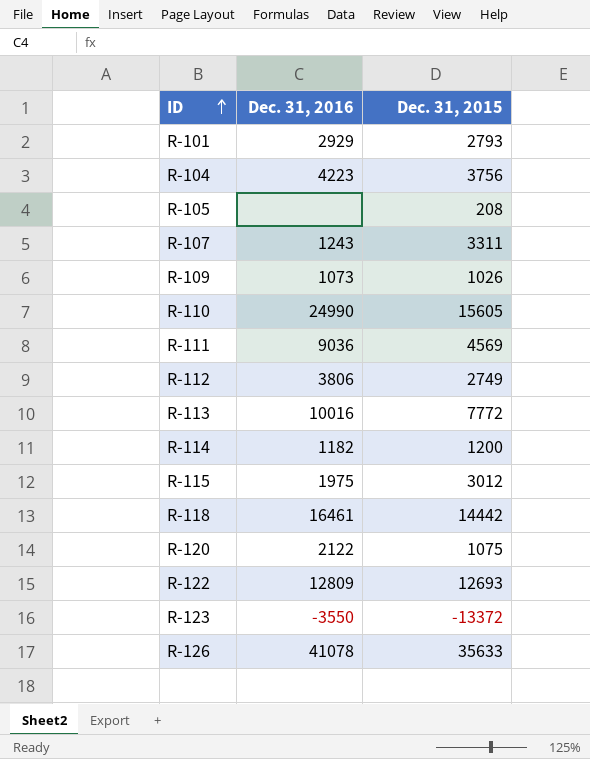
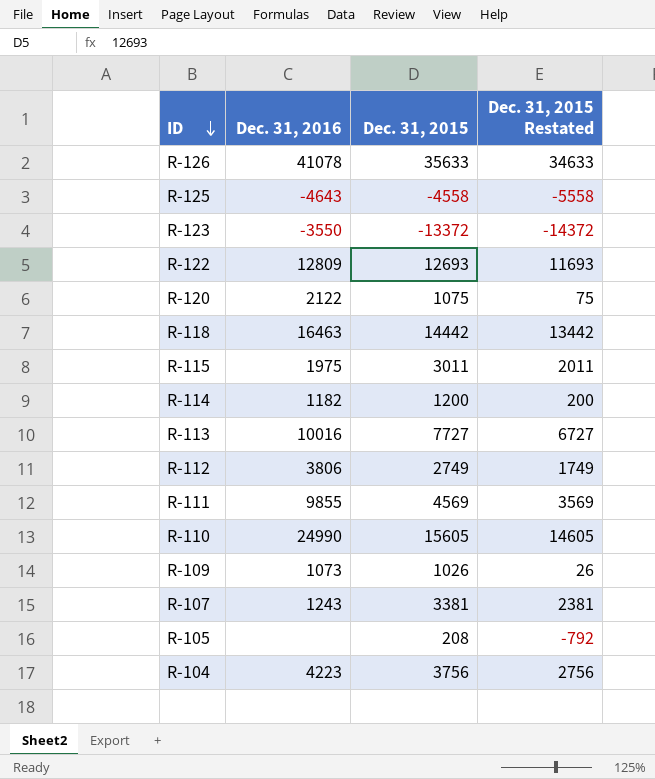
row order: ID ascending -> ID descending
column Dec. 31, 2015 Restated | formula: none -> [Dec. 31, 2015] - 1000
row R-101: 2929 | 2793 -> none
row R-125: none -> -4643 | -4558 | -5558
R-118 | Dec. 31, 2016: 16461 -> 16463
R-115 | Dec. 31, 2015: 3012 -> 3011
R-113 | Dec. 31, 2015: 7772 -> 7727
R-111 | Dec. 31, 2016: 9036 -> 9855
R-107 | Dec. 31, 2015: 3311 -> 3381

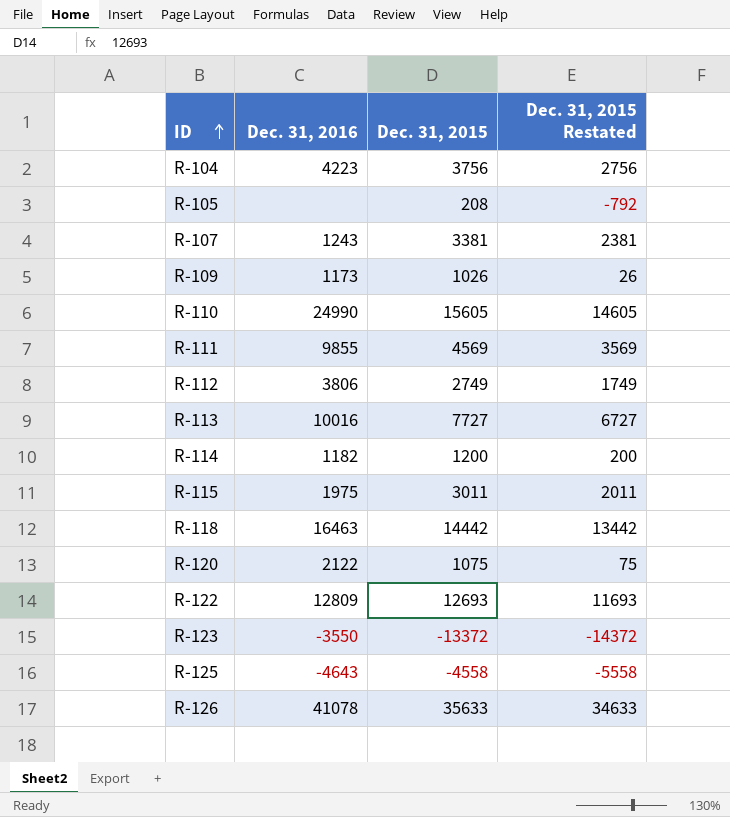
row order: ID descending -> ID ascending
R-109 | Dec. 31, 2016: 1073 -> 1173

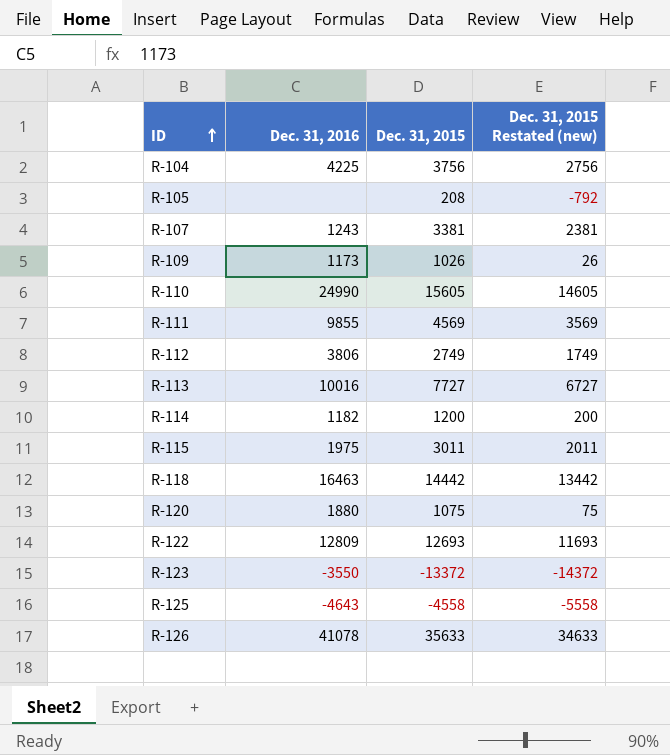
column name: Dec. 31, 2015 Restated -> Dec. 31, 2015 Restated (new)
R-104 | Dec. 31, 2016: 4223 -> 4225
R-120 | Dec. 31, 2016: 2122 -> 1880

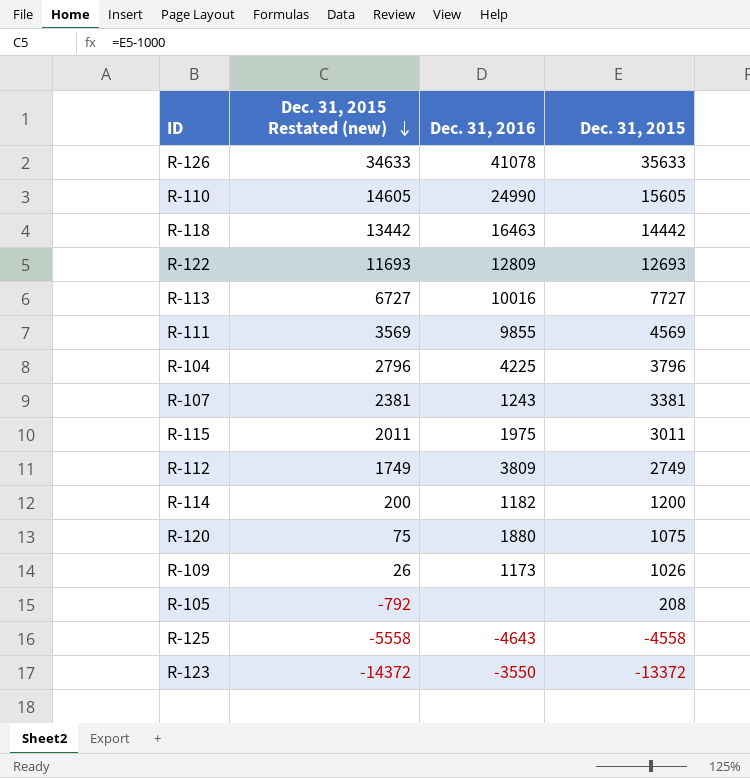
row order: ID ascending -> Dec. 31, 2015 Restated (new) descending
column Dec. 31, 2015 Restated (new) | position: 4 -> 2
R-104 | Dec. 31, 2015 Restated (new): 2756 -> 2796
R-104 | Dec. 31, 2015: 3756 -> 3796
R-112 | Dec. 31, 2016: 3806 -> 3809

